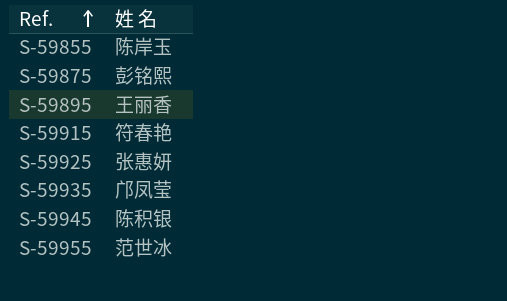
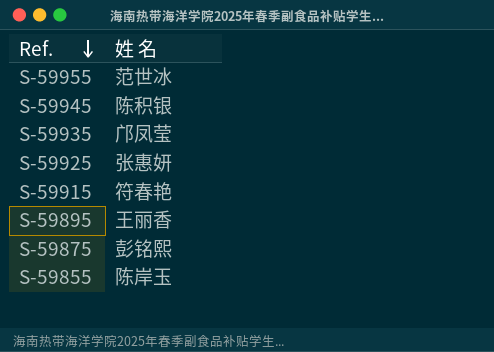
row order: Ref. ascending -> Ref. descending

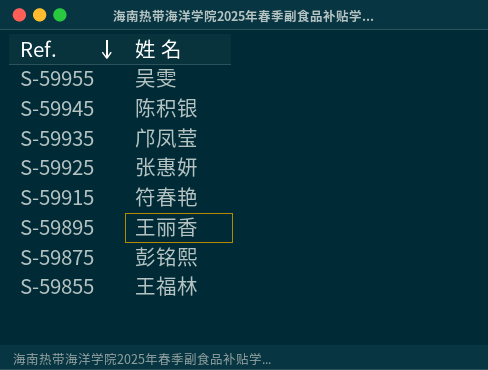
S-59955 | 姓 名: 范世冰 -> 吴雯
S-59855 | 姓 名: 陈岸玉 -> 王福林

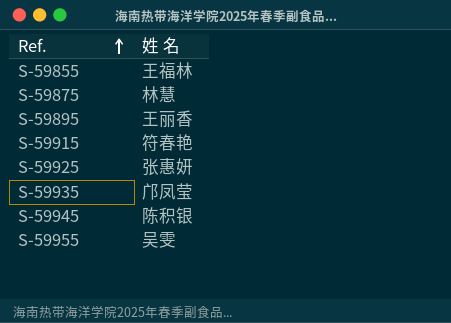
row order: Ref. descending -> Ref. ascending
S-59875 | 姓 名: 彭铭熙 -> 林慧

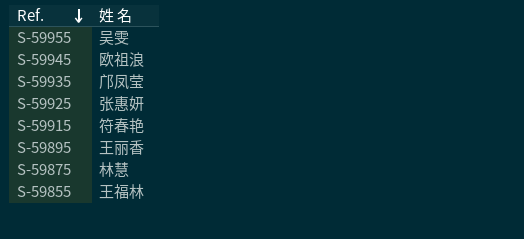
row order: Ref. ascending -> Ref. descending
S-59945 | 姓 名: 陈积银 -> 欧祖浪

